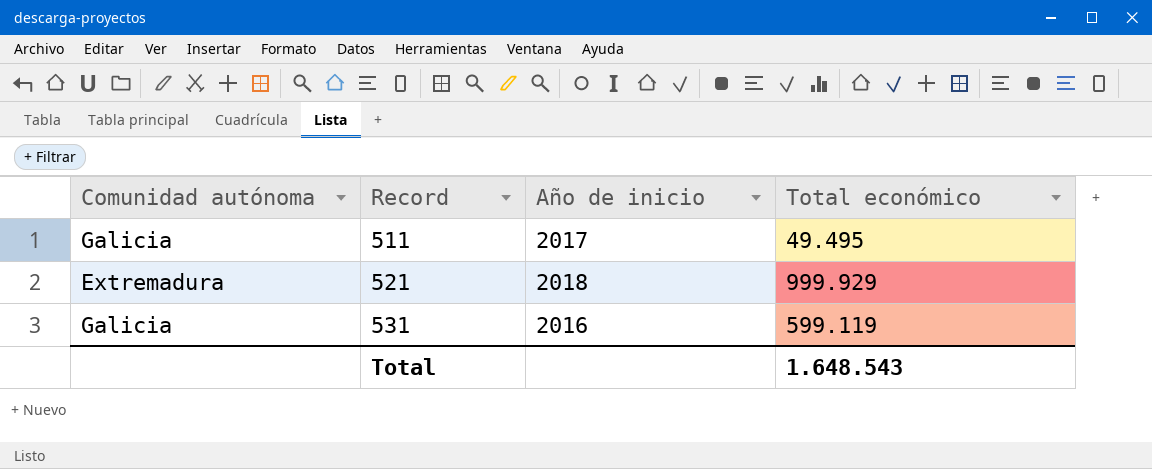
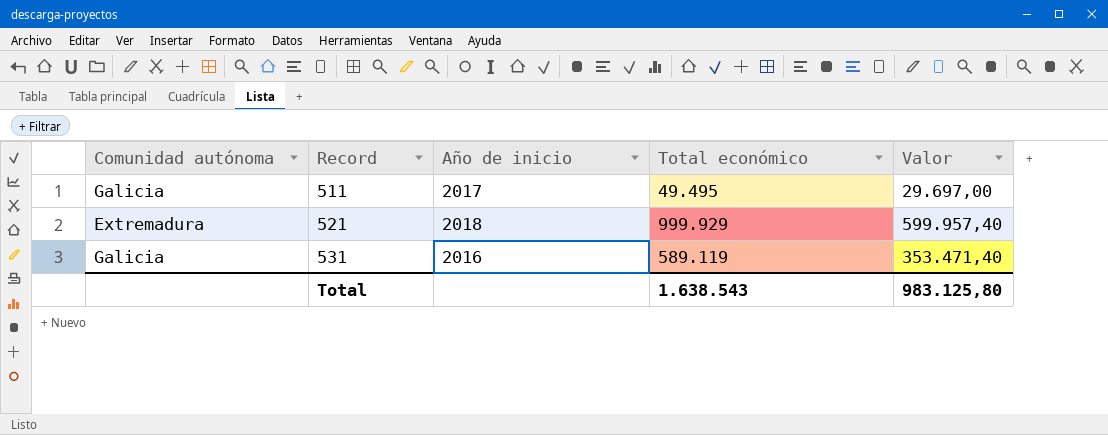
column Valor | formula: none -> [Total económico] * 0,6
531 | Total económico: 599.119 -> 589.119
Total | Total económico: 1.648.543 -> 1.638.543

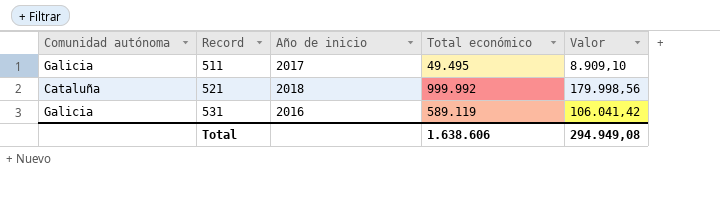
column Valor | formula: [Total económico] * 0,6 -> [Total económico] * 0,18
521 | Comunidad autónoma: Extremadura -> Cataluña
521 | Total económico: 999.929 -> 999.992
Total | Total económico: 1.638.543 -> 1.638.606
Total | Valor: 983.125,80 -> 294.949,08

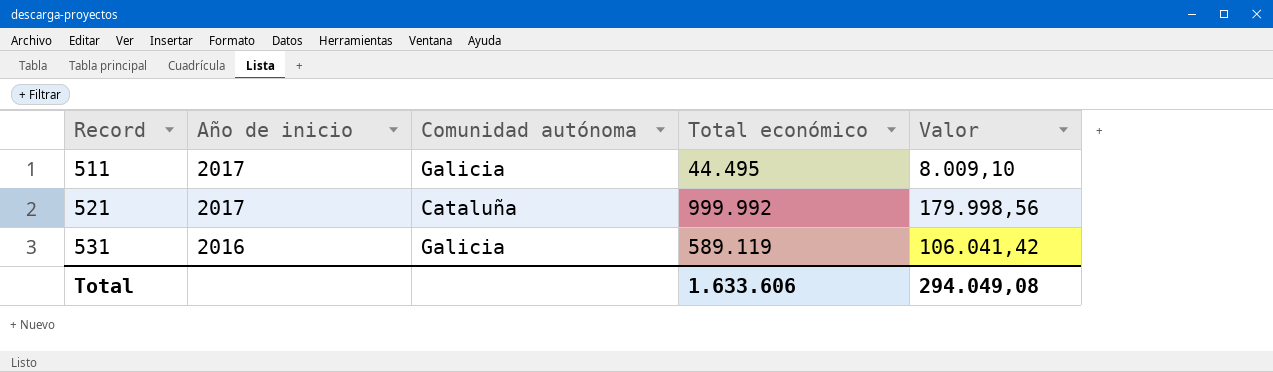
column Comunidad autónoma | position: 1 -> 3
511 | Total económico: 49.495 -> 44.495
511 | Valor: 8.909,10 -> 8.009,10
521 | Año de inicio: 2018 -> 2017
Total | Total económico: 1.638.606 -> 1.633.606
Total | Valor: 294.949,08 -> 294.049,08

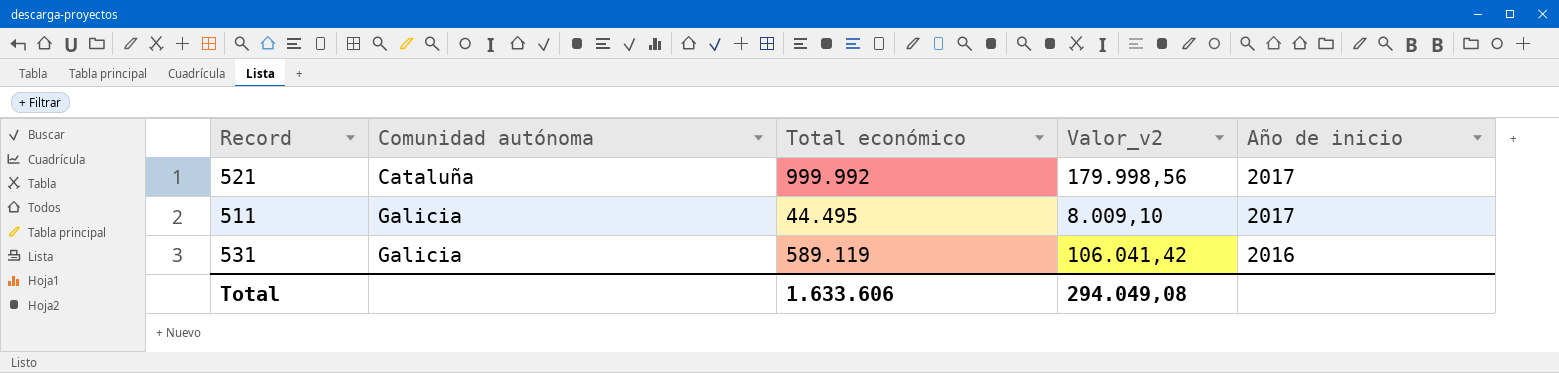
row order: Record ascending -> Comunidad autónoma ascending
column name: Valor -> Valor_v2
column Año de inicio | position: 2 -> 5

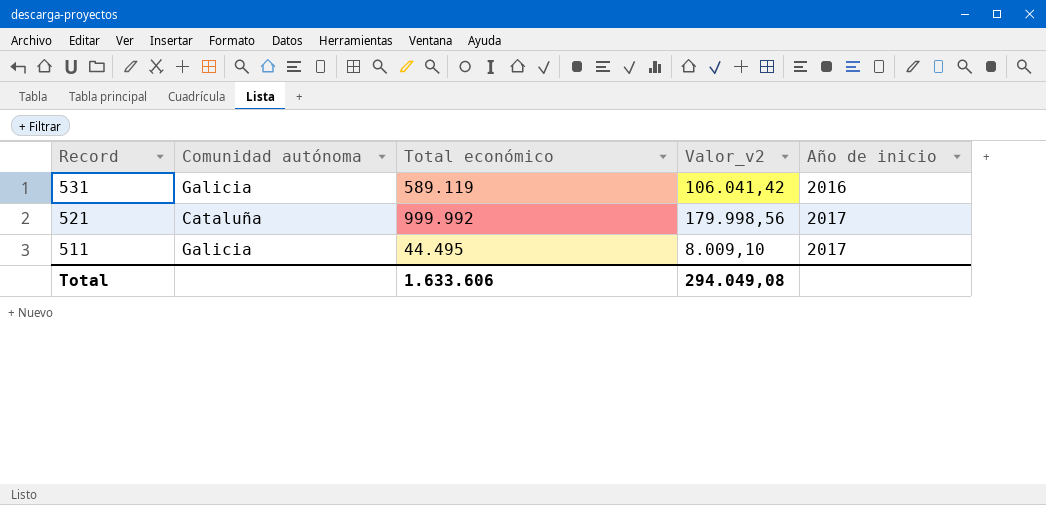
row order: Comunidad autónoma ascending -> Record descending

